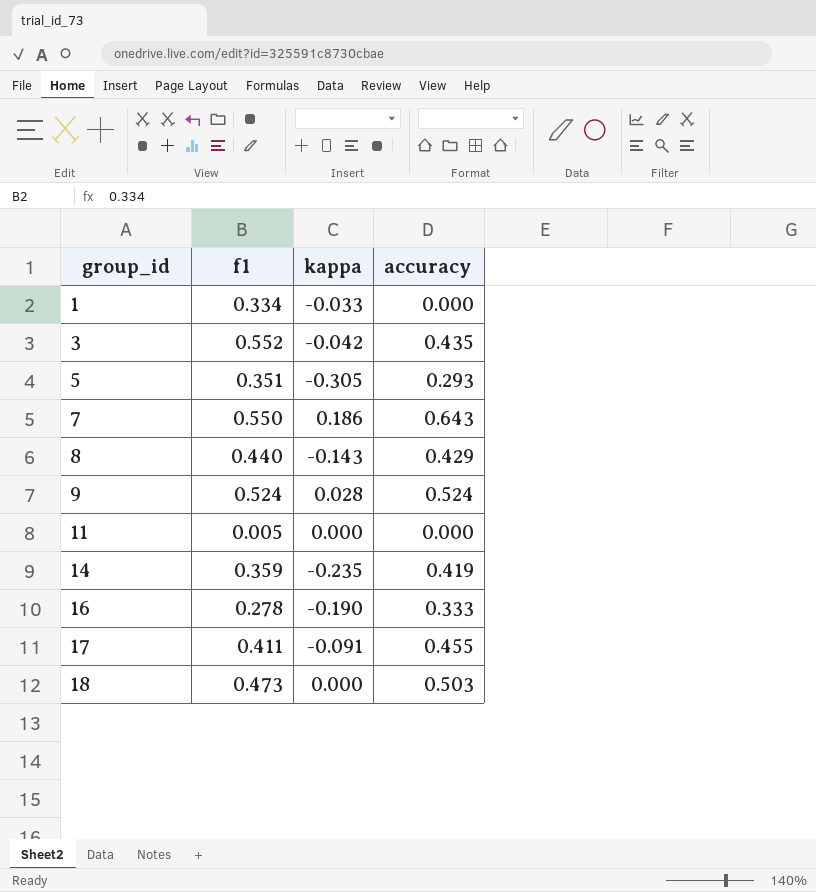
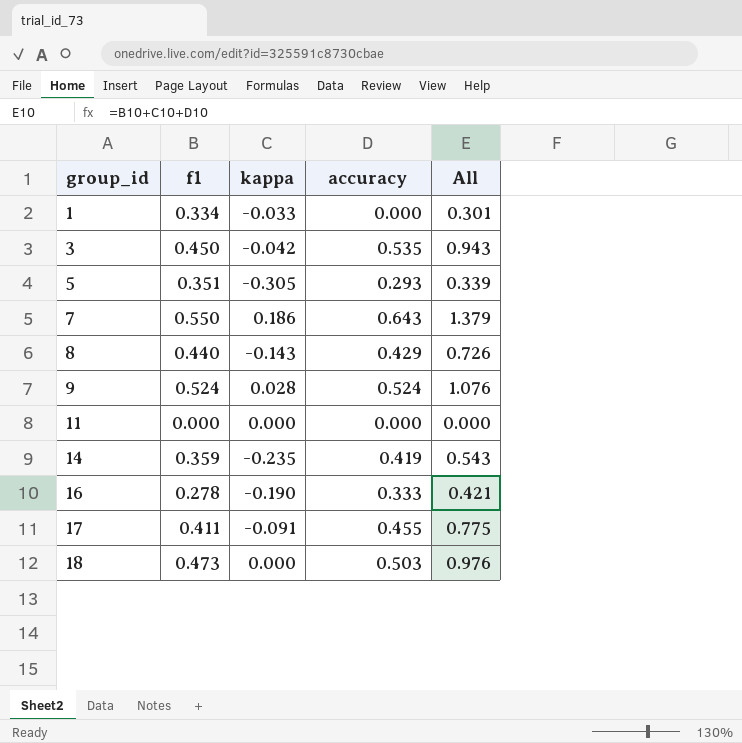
column All | formula: none -> [f1] + [kappa] + [accuracy]
3 | f1: 0.552 -> 0.450
3 | accuracy: 0.435 -> 0.535
11 | f1: 0.005 -> 0.000

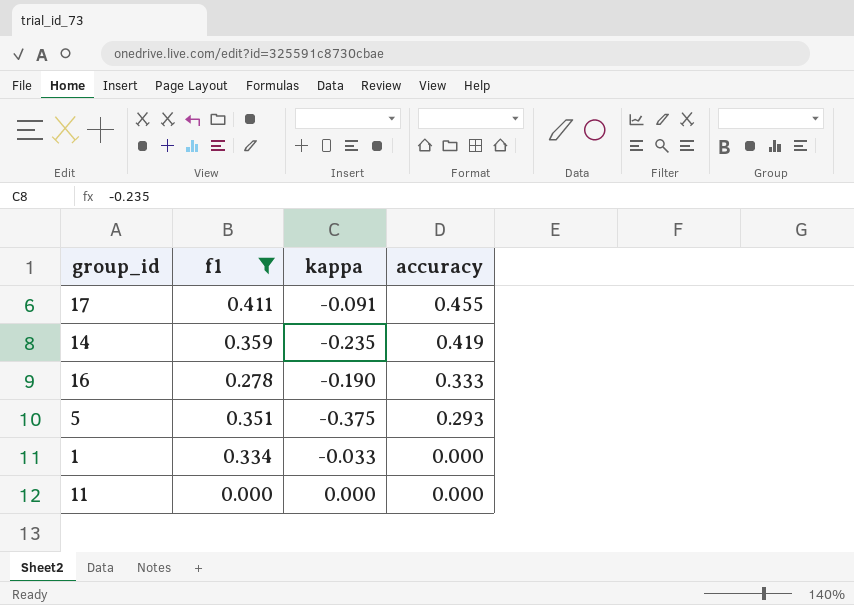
filter: none -> f1 <= 0.411
row order: group_id ascending -> accuracy descending
column All | formula: [f1] + [kappa] + [accuracy] -> none
5 | kappa: -0.305 -> -0.375

